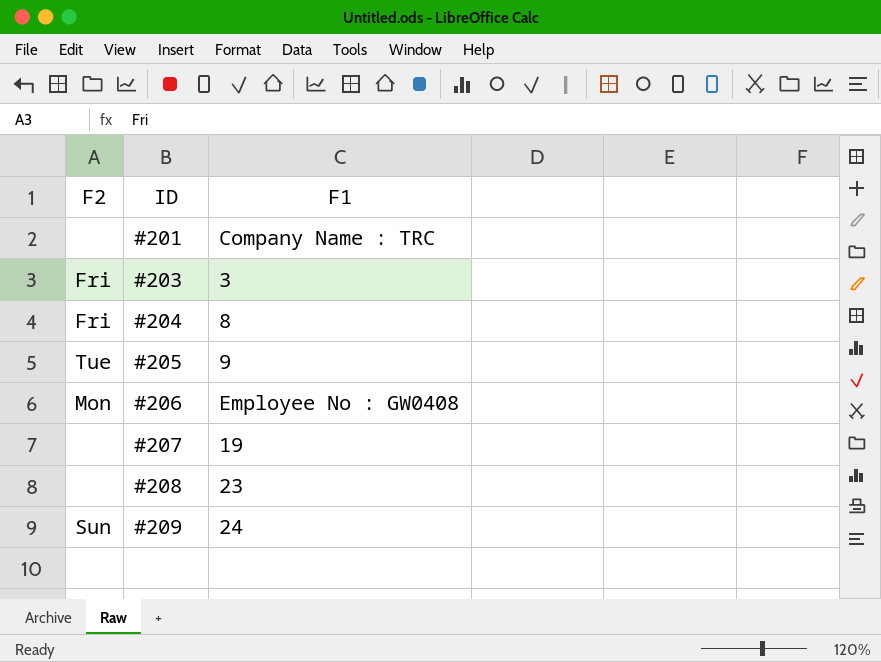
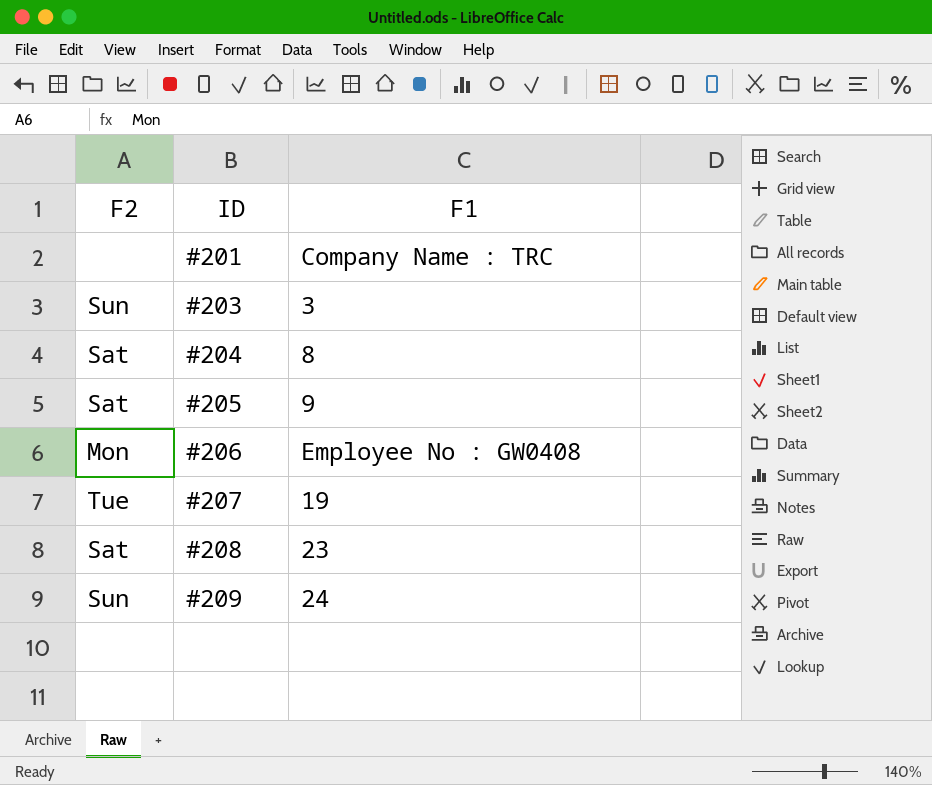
#203 | F2: Fri -> Sun
#204 | F2: Fri -> Sat
#205 | F2: Tue -> Sat
#207 | F2: none -> Tue
#208 | F2: none -> Sat

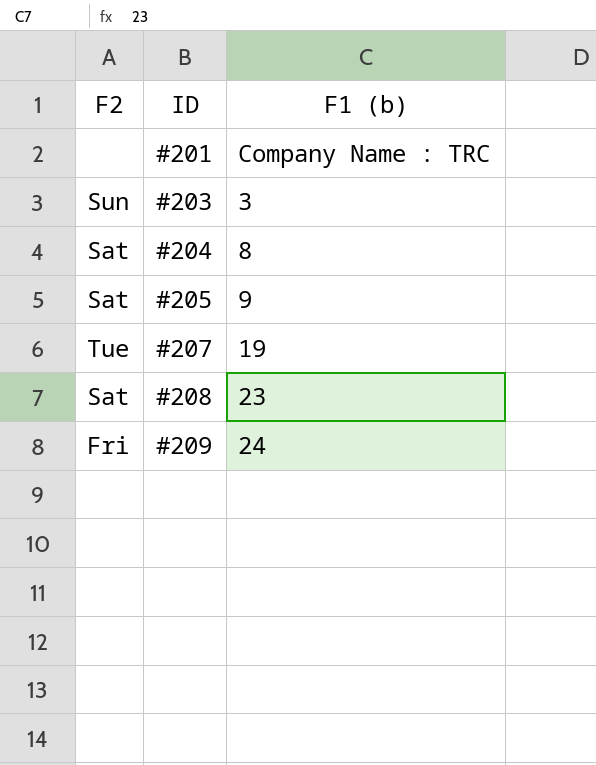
column name: F1 -> F1 (b)
row #206: Mon | Employee No : GW0408 -> none
#209 | F2: Sun -> Fri

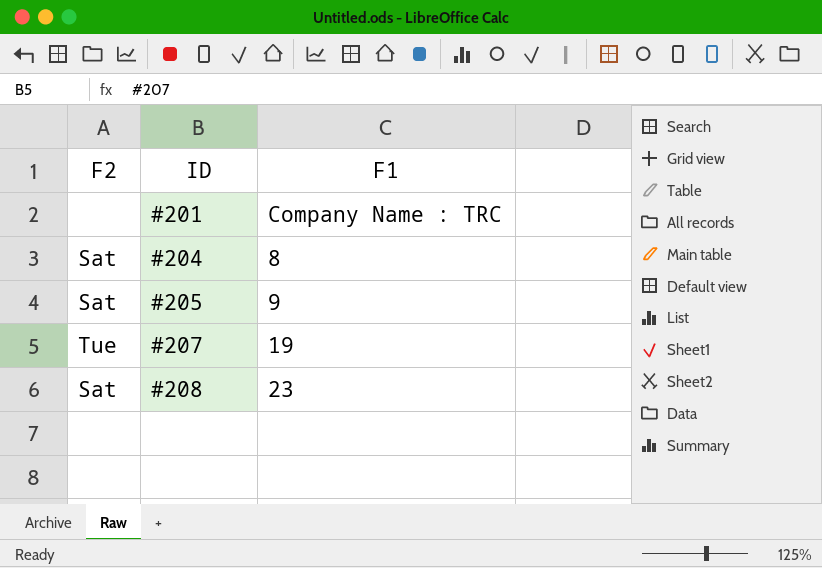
column name: F1 (b) -> F1
row #203: Sun | 3 -> none
row #209: Fri | 24 -> none

